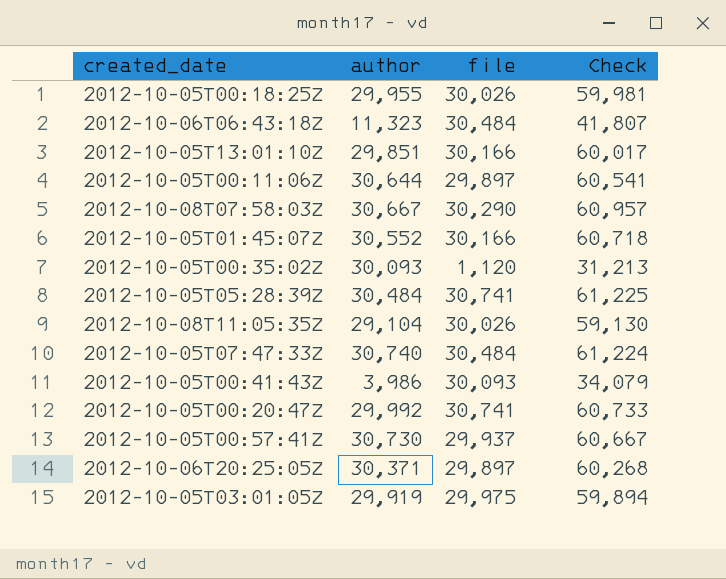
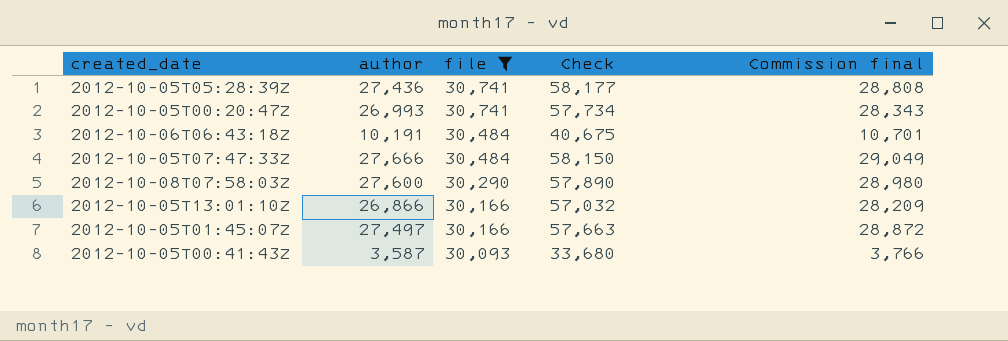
filter: none -> file >= 30,093
row order: none -> file descending
column Commission final | formula: none -> [author] * 1.05
2012-10-05T05:28:39Z | author: 30,484 -> 27,436
2012-10-05T05:28:39Z | Check: 61,225 -> 58,177
2012-10-05T00:20:47Z | author: 29,992 -> 26,993
2012-10-05T00:20:47Z | Check: 60,733 -> 57,734
2012-10-06T06:43:18Z | author: 11,323 -> 10,191
2012-10-06T06:43:18Z | Check: 41,807 -> 40,675
2012-10-05T07:47:33Z | author: 30,740 -> 27,666
2012-10-05T07:47:33Z | Check: 61,224 -> 58,150
2012-10-08T07:58:03Z | author: 30,667 -> 27,600
2012-10-08T07:58:03Z | Check: 60,957 -> 57,890
2012-10-05T13:01:10Z | author: 29,851 -> 26,866
2012-10-05T13:01:10Z | Check: 60,017 -> 57,032
2012-10-05T01:45:07Z | author: 30,552 -> 27,497
2012-10-05T01:45:07Z | Check: 60,718 -> 57,663
2012-10-05T00:41:43Z | author: 3,986 -> 3,587
2012-10-05T00:41:43Z | Check: 34,079 -> 33,680

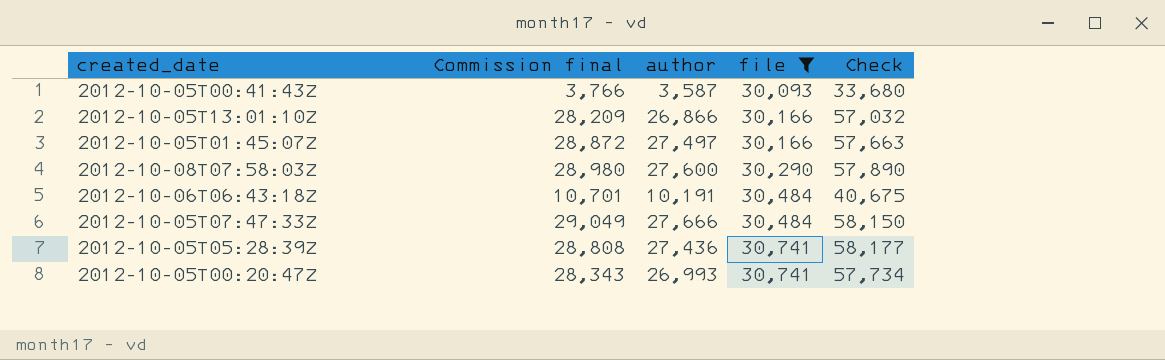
row order: file descending -> file ascending
column Commission final | position: 5 -> 2

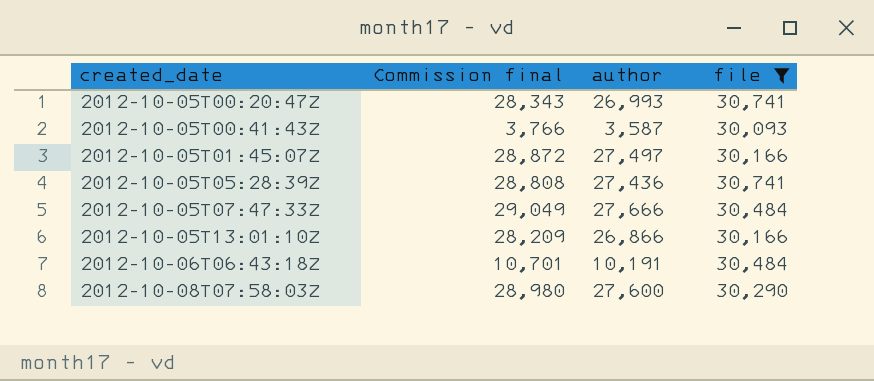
row order: file ascending -> created_date ascending
column Check | formula: [author] + [file] -> none

